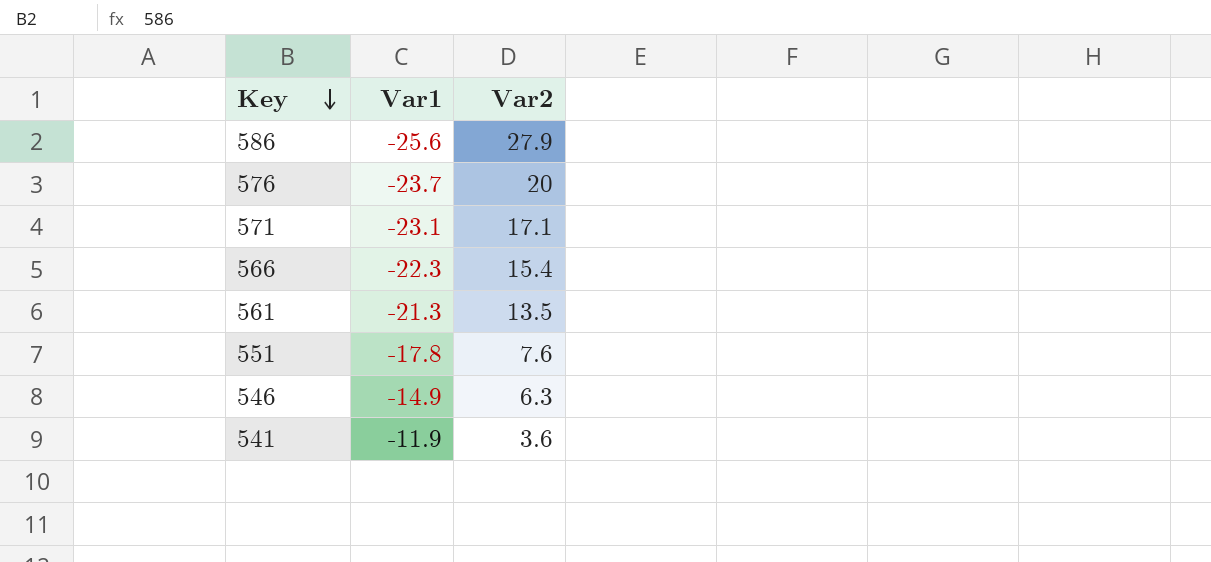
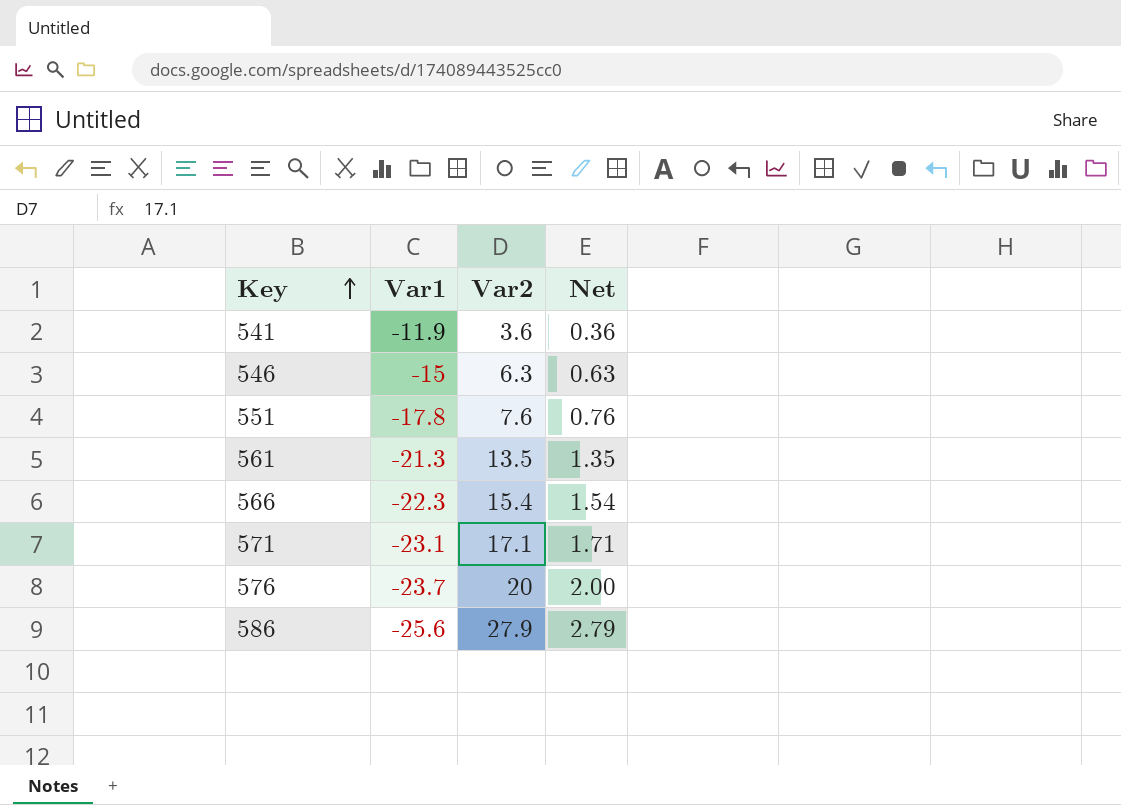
row order: Key descending -> Key ascending
column Net | formula: none -> [Var2] * 0.1
546 | Var1: -14.9 -> -15

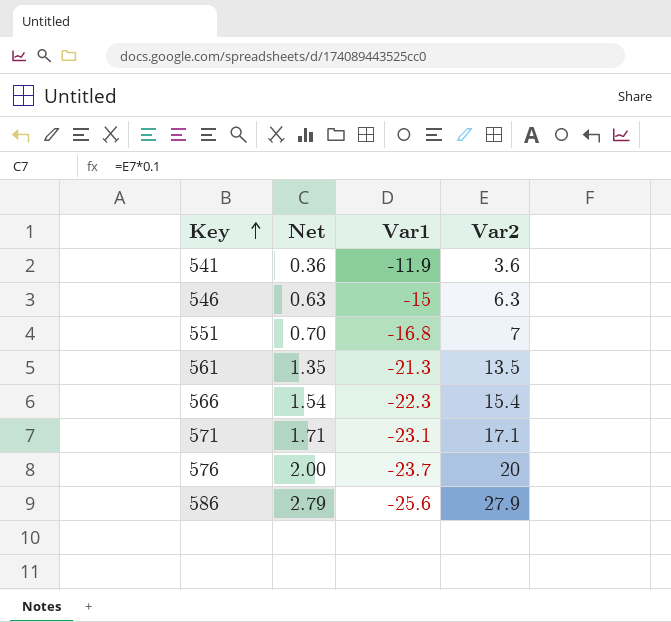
column Net | position: 4 -> 2
551 | Net: 0.76 -> 0.70
551 | Var1: -17.8 -> -16.8
551 | Var2: 7.6 -> 7

